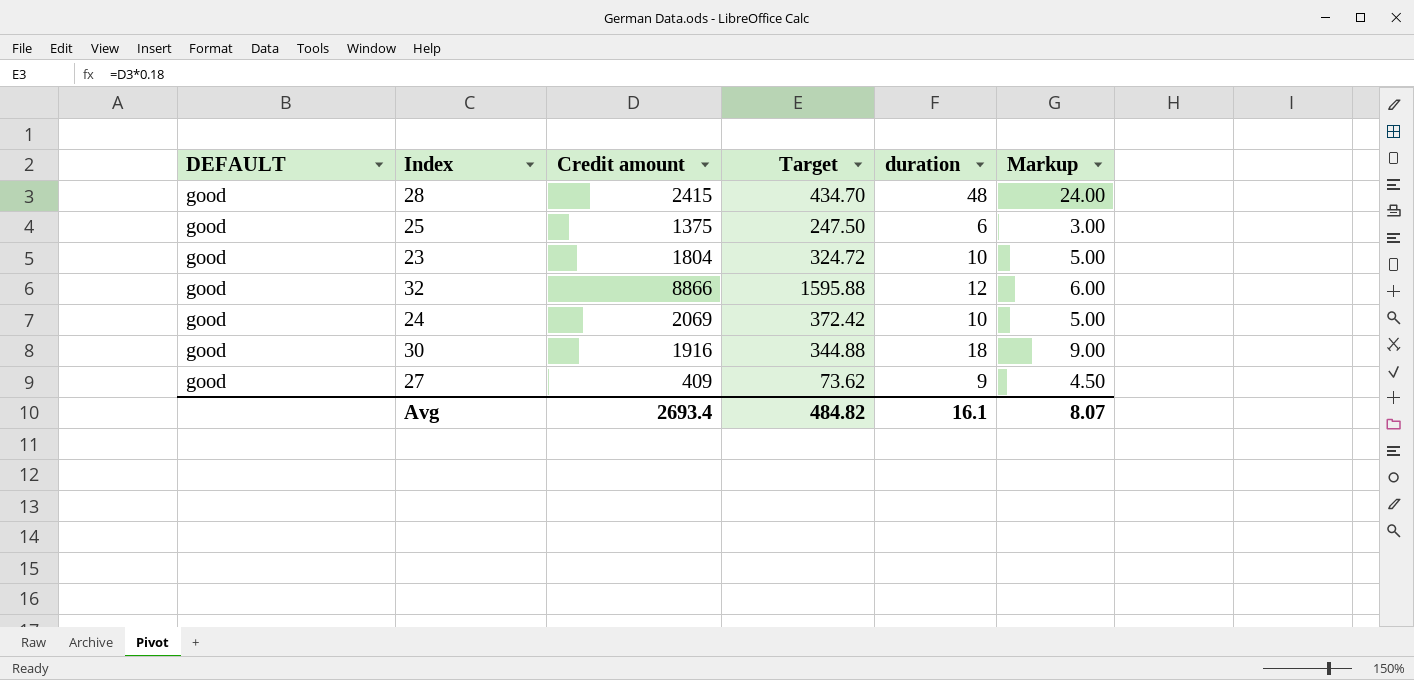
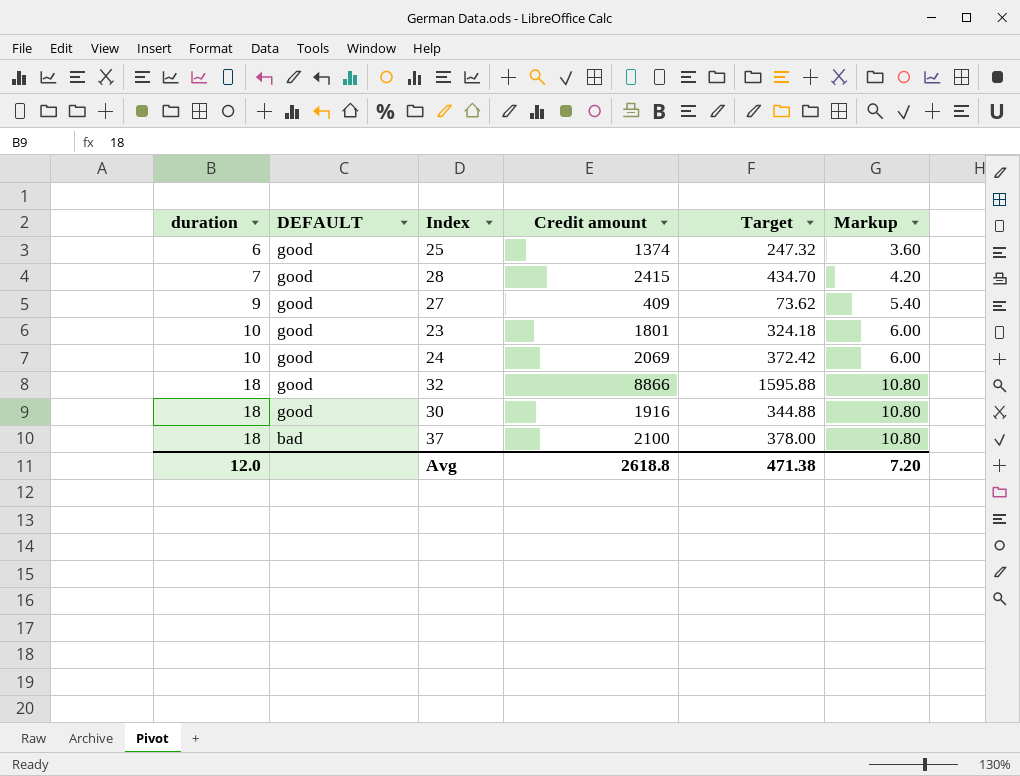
row order: none -> duration ascending
column duration | position: 5 -> 1
column Markup | formula: [duration] * 0.5 -> [duration] * 0.6
25 | Credit amount: 1375 -> 1374
25 | Target: 247.50 -> 247.32
28 | duration: 48 -> 7
23 | Credit amount: 1804 -> 1801
23 | Target: 324.72 -> 324.18
32 | duration: 12 -> 18
row 37: none -> 18 | bad | 2100 | 378.00 | 10.80
Avg | duration: 16.1 -> 12.0
Avg | Credit amount: 2693.4 -> 2618.8
Avg | Target: 484.82 -> 471.38
Avg | Markup: 8.07 -> 7.20

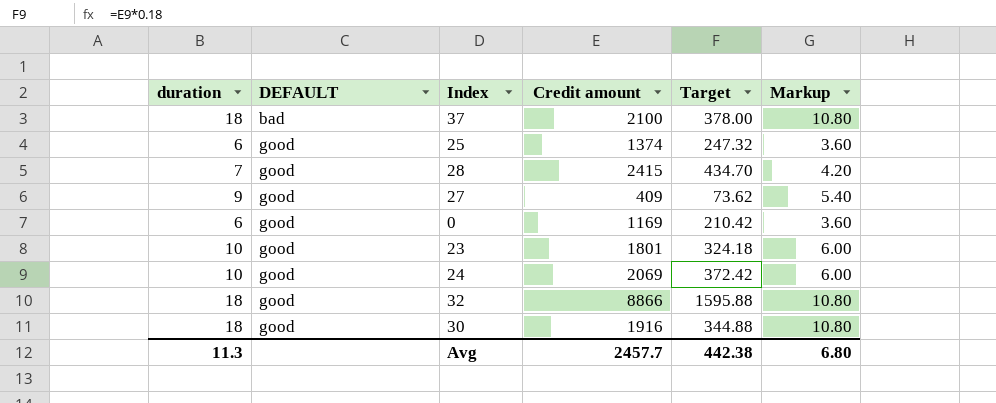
row order: duration ascending -> DEFAULT ascending
row 0: none -> 6 | good | 1169 | 210.42 | 3.60
Avg | duration: 12.0 -> 11.3
Avg | Credit amount: 2618.8 -> 2457.7
Avg | Target: 471.38 -> 442.38
Avg | Markup: 7.20 -> 6.80

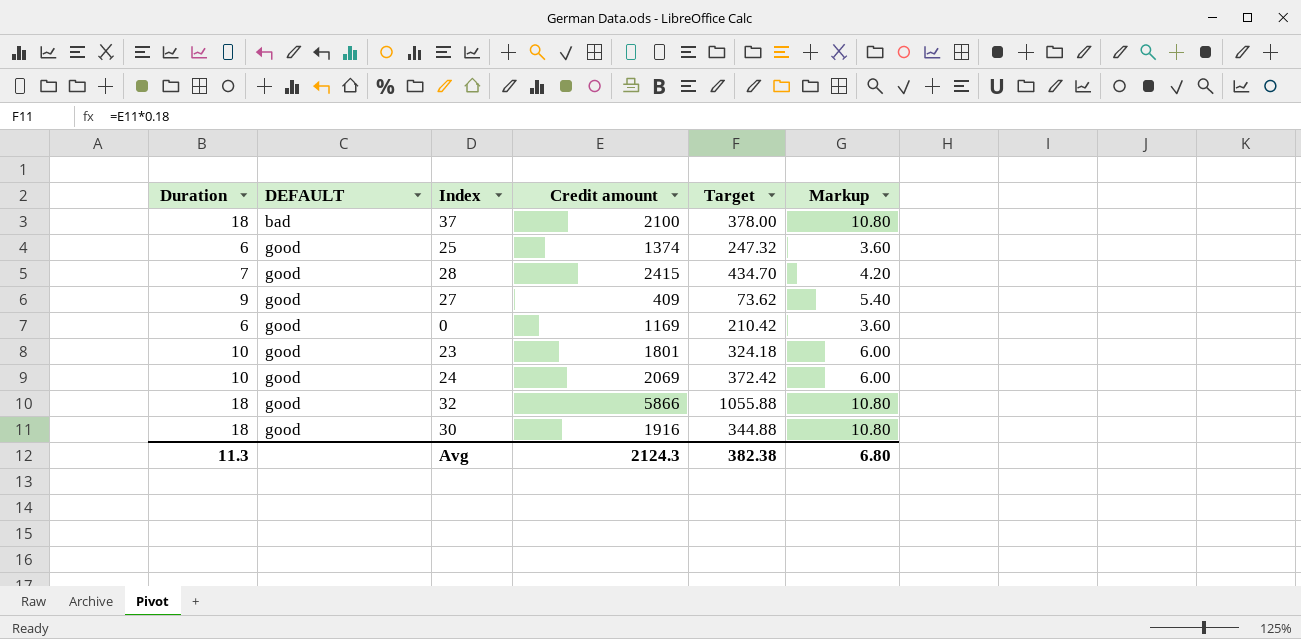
column name: duration -> Duration
32 | Credit amount: 8866 -> 5866
32 | Target: 1595.88 -> 1055.88
Avg | Credit amount: 2457.7 -> 2124.3
Avg | Target: 442.38 -> 382.38

